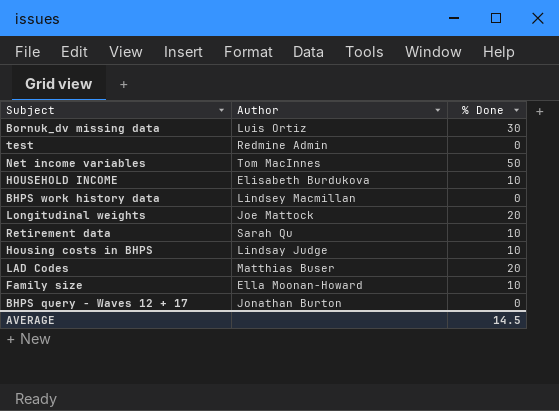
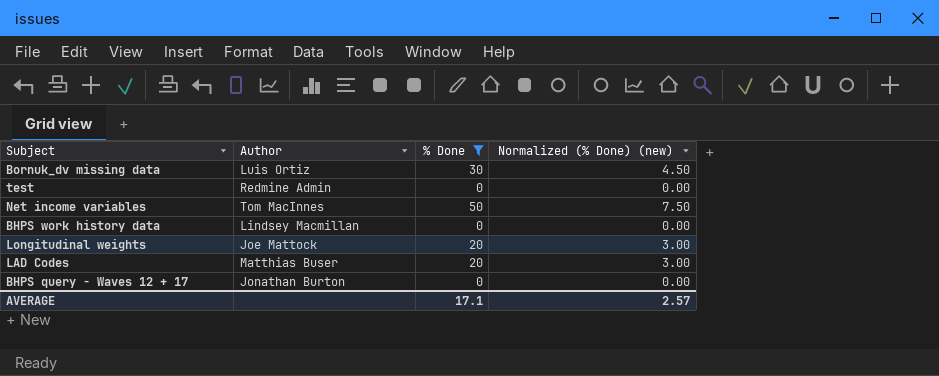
filter: none -> % Done != 10
column Normalized (% Done) (new) | formula: none -> [% Done] * 0.15
AVERAGE | % Done: 14.5 -> 17.1

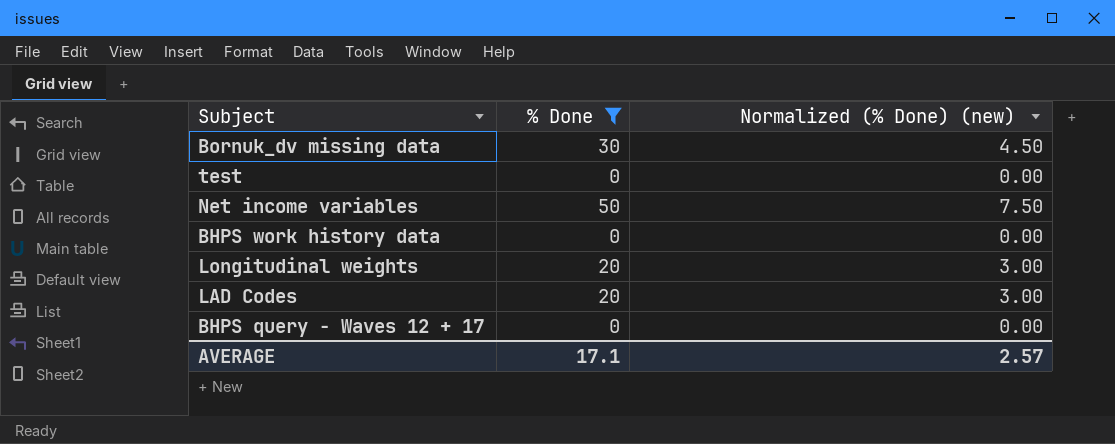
column Author | position: 2 -> none

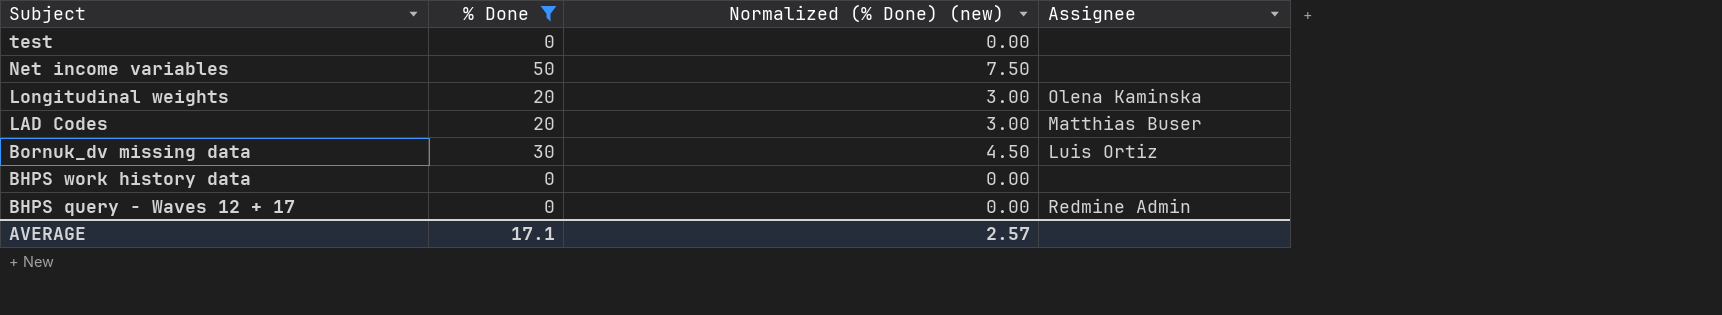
row order: none -> Subject descending
column Assignee | position: none -> 4

